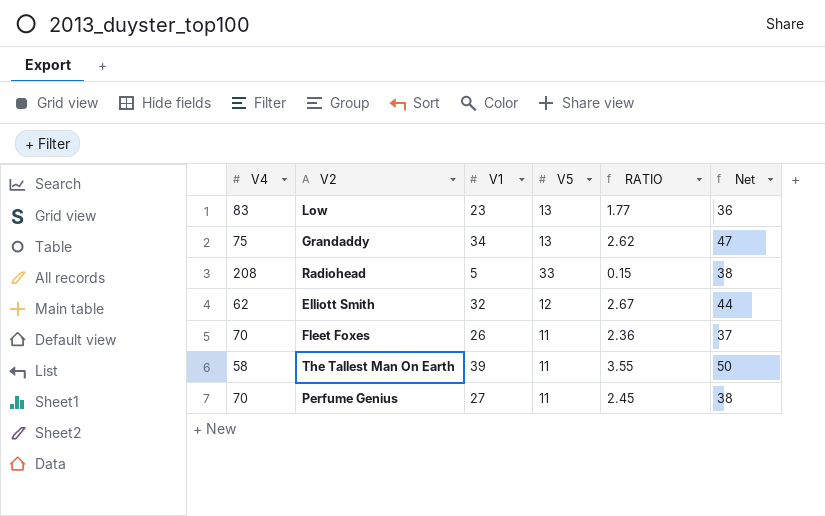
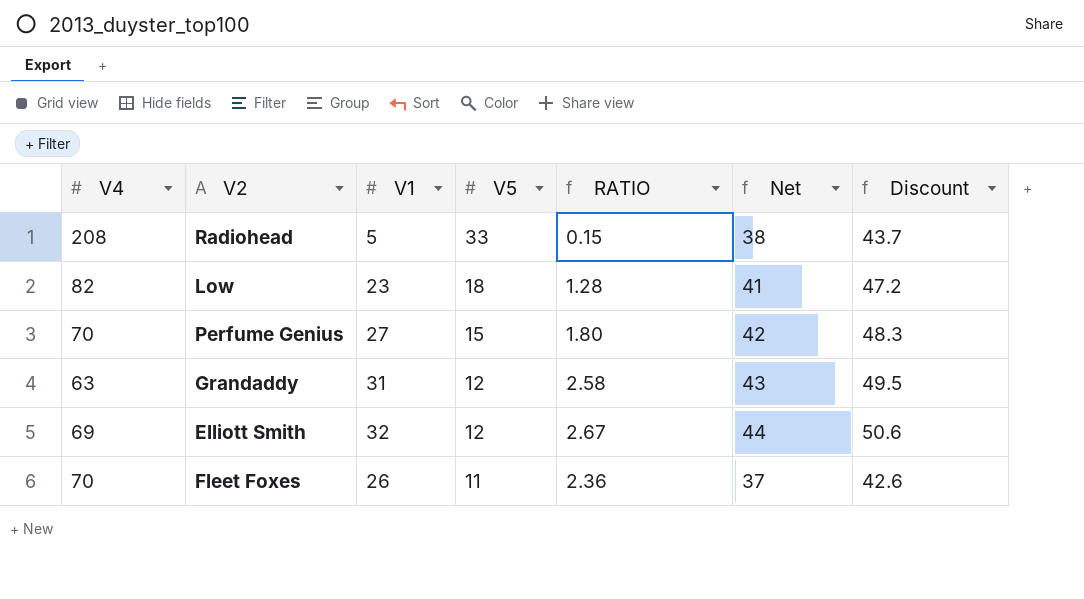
row order: none -> V5 descending
column Discount | formula: none -> [Net] * 1.15
row The Tallest Man On Earth: 58 | 39 | 11 | 3.55 | 50 -> none
Low | V4: 83 -> 82
Low | V5: 13 -> 18
Low | RATIO: 1.77 -> 1.28
Low | Net: 36 -> 41
Perfume Genius | V5: 11 -> 15
Perfume Genius | RATIO: 2.45 -> 1.80
Perfume Genius | Net: 38 -> 42
Grandaddy | V4: 75 -> 63
Grandaddy | V1: 34 -> 31
Grandaddy | V5: 13 -> 12
Grandaddy | RATIO: 2.62 -> 2.58
Grandaddy | Net: 47 -> 43
Elliott Smith | V4: 62 -> 69

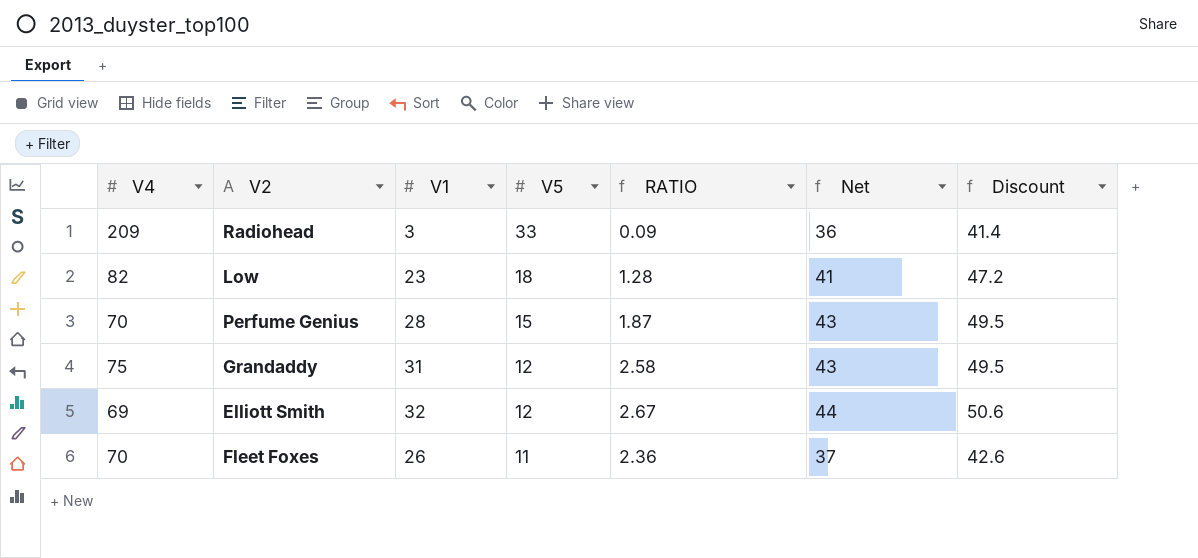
Radiohead | V4: 208 -> 209
Radiohead | V1: 5 -> 3
Radiohead | RATIO: 0.15 -> 0.09
Radiohead | Net: 38 -> 36
Radiohead | Discount: 43.7 -> 41.4
Perfume Genius | V1: 27 -> 28
Perfume Genius | RATIO: 1.80 -> 1.87
Perfume Genius | Net: 42 -> 43
Perfume Genius | Discount: 48.3 -> 49.5
Grandaddy | V4: 63 -> 75

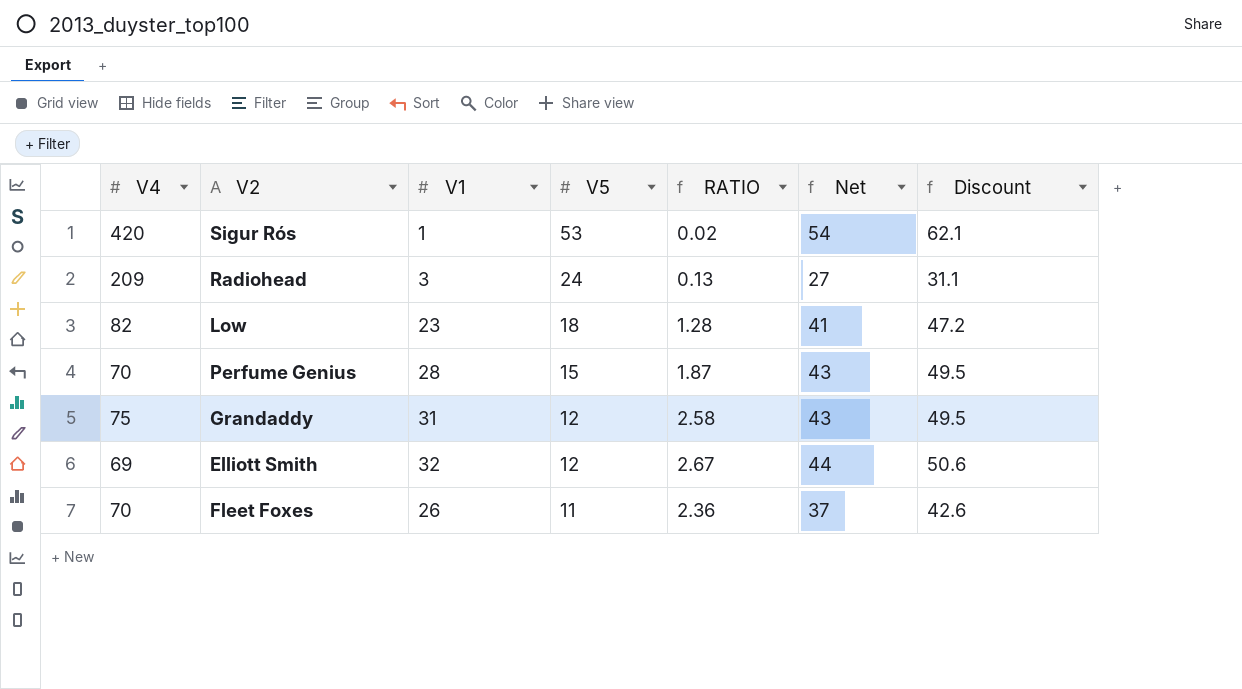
row Sigur Rós: none -> 420 | 1 | 53 | 0.02 | 54 | 62.1
Radiohead | V5: 33 -> 24
Radiohead | RATIO: 0.09 -> 0.13
Radiohead | Net: 36 -> 27
Radiohead | Discount: 41.4 -> 31.1

